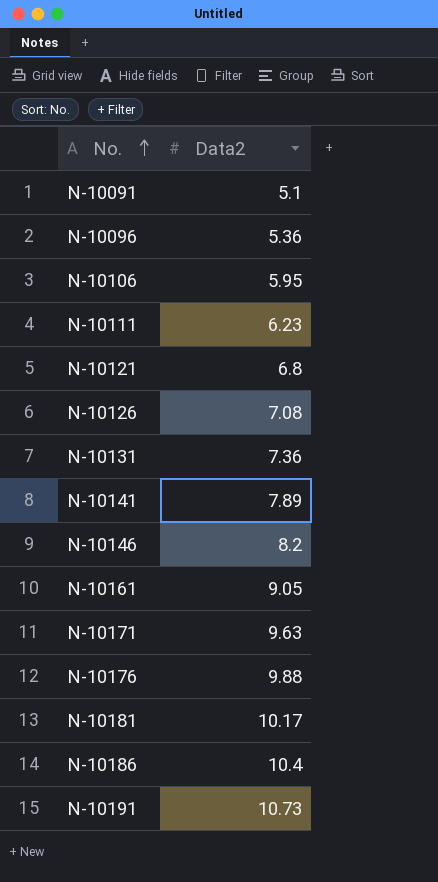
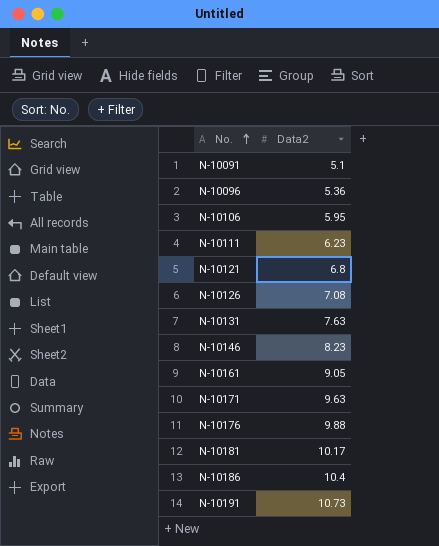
row N-10141: 7.89 -> none
N-10131 | Data2: 7.36 -> 7.63
N-10146 | Data2: 8.2 -> 8.23

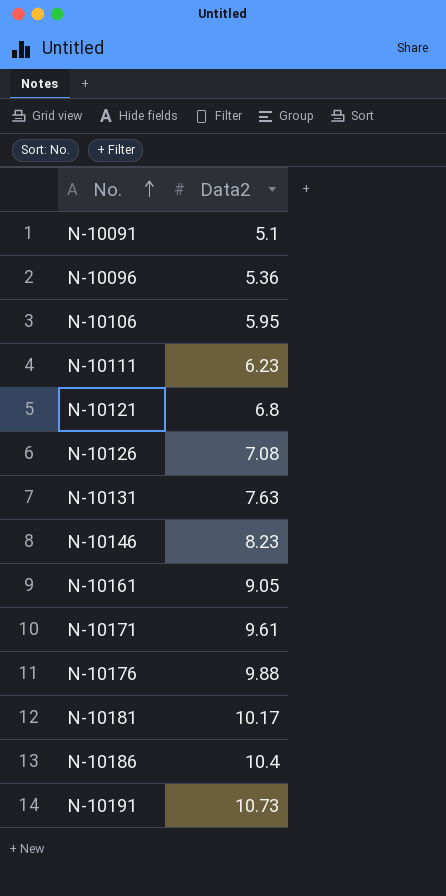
N-10171 | Data2: 9.63 -> 9.61

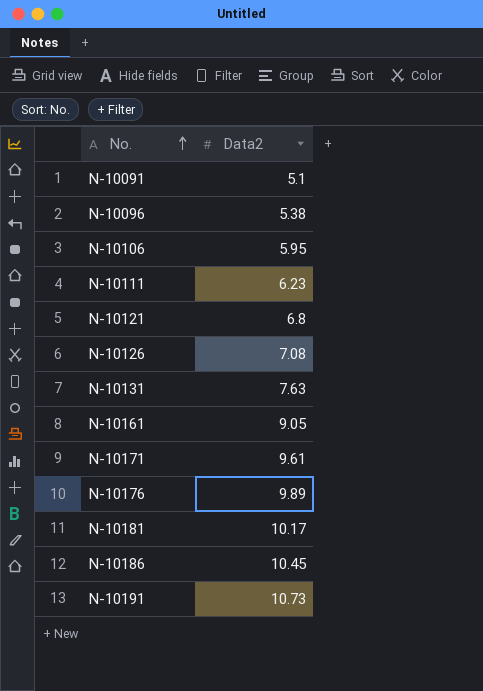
row N-10146: 8.23 -> none
N-10096 | Data2: 5.36 -> 5.38
N-10176 | Data2: 9.88 -> 9.89
N-10186 | Data2: 10.4 -> 10.45

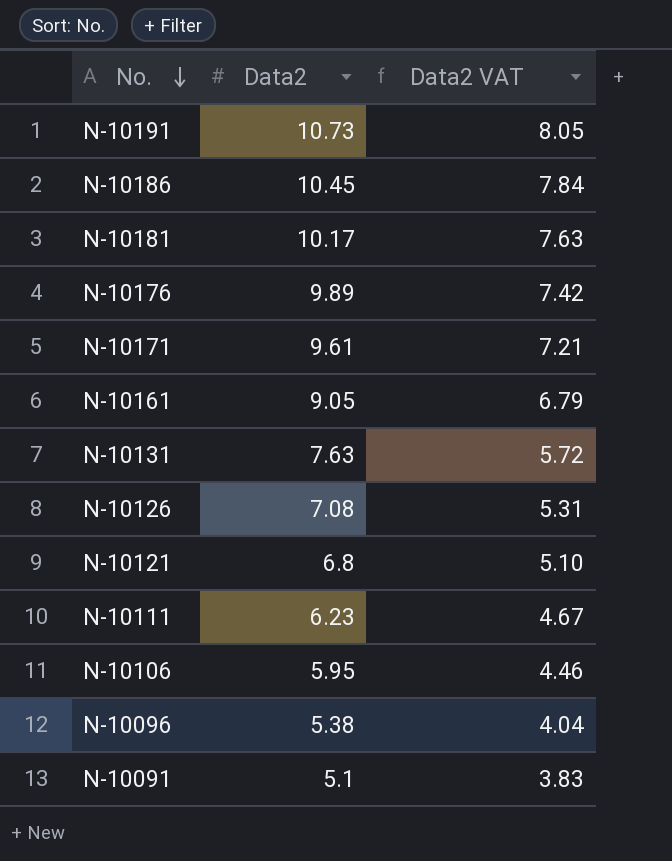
row order: No. ascending -> No. descending
column Data2 VAT | formula: none -> [Data2] * 0.75

